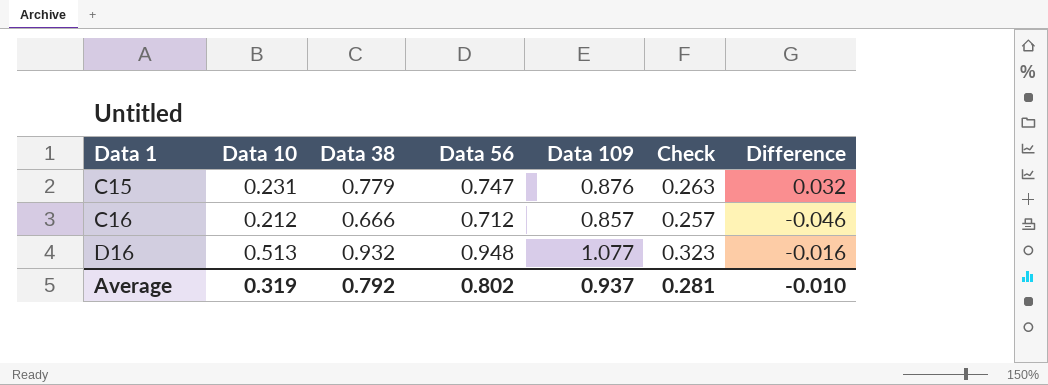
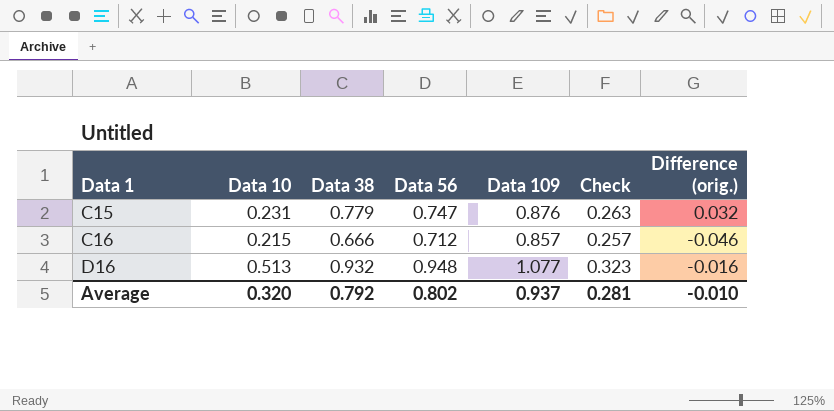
column name: Difference -> Difference (orig.)
C16 | Data 10: 0.212 -> 0.215
Average | Data 10: 0.319 -> 0.320

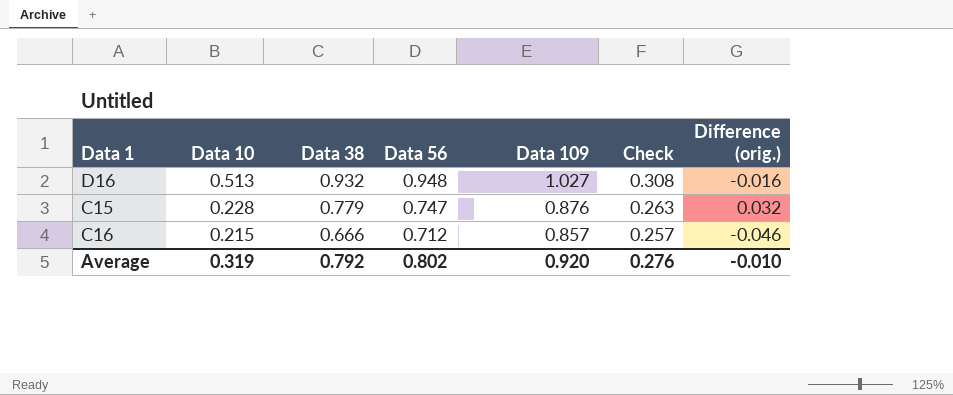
row order: Data 1 ascending -> Data 10 descending
D16 | Data 109: 1.077 -> 1.027
D16 | Check: 0.323 -> 0.308
C15 | Data 10: 0.231 -> 0.228
Average | Data 10: 0.320 -> 0.319
Average | Data 109: 0.937 -> 0.920
Average | Check: 0.281 -> 0.276

